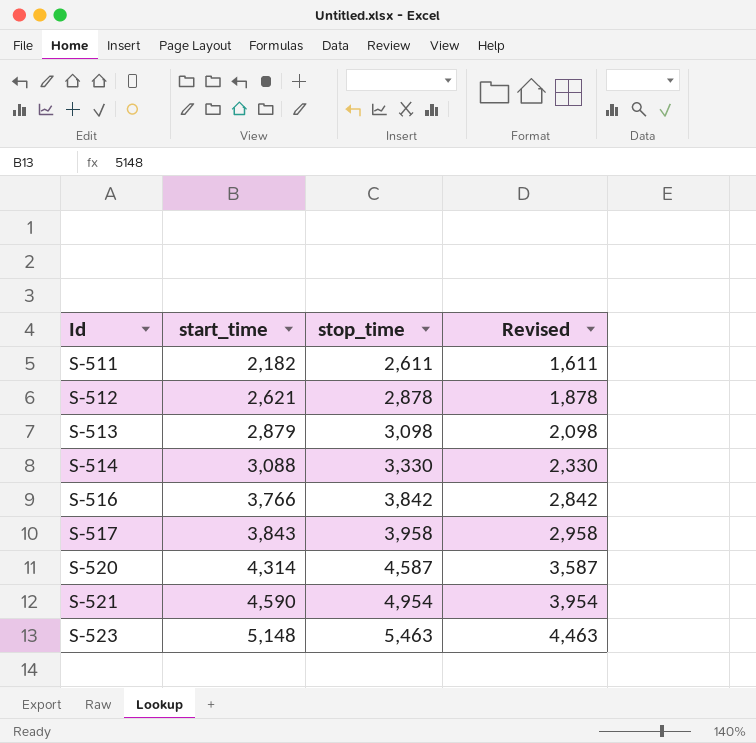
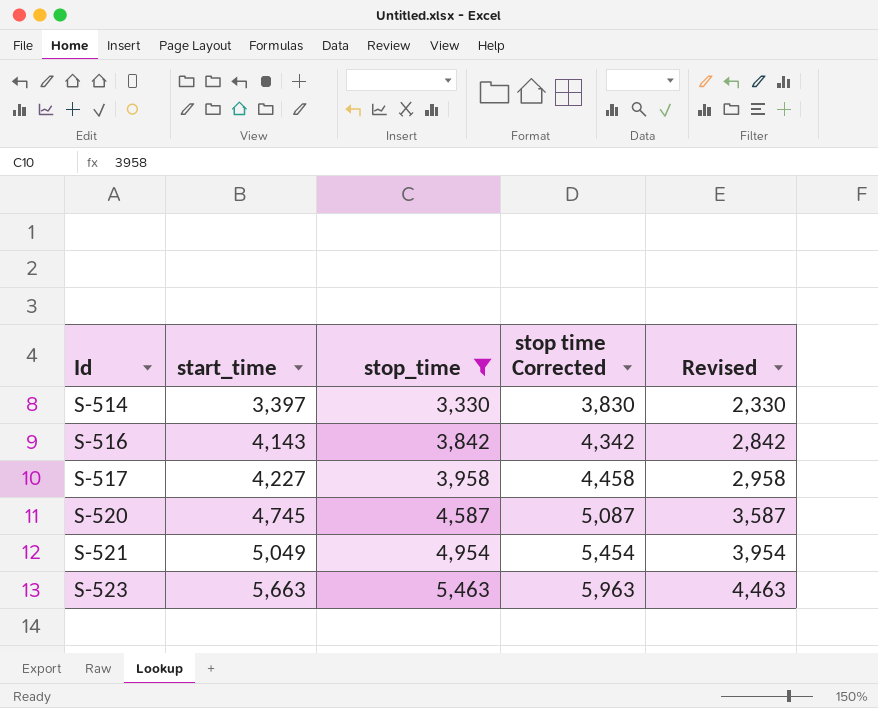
filter: none -> stop_time >= 3,330
column stop time Corrected | formula: none -> [stop_time] + 500
S-514 | start_time: 3,088 -> 3,397
S-516 | start_time: 3,766 -> 4,143
S-517 | start_time: 3,843 -> 4,227
S-520 | start_time: 4,314 -> 4,745
S-521 | start_time: 4,590 -> 5,049
S-523 | start_time: 5,148 -> 5,663

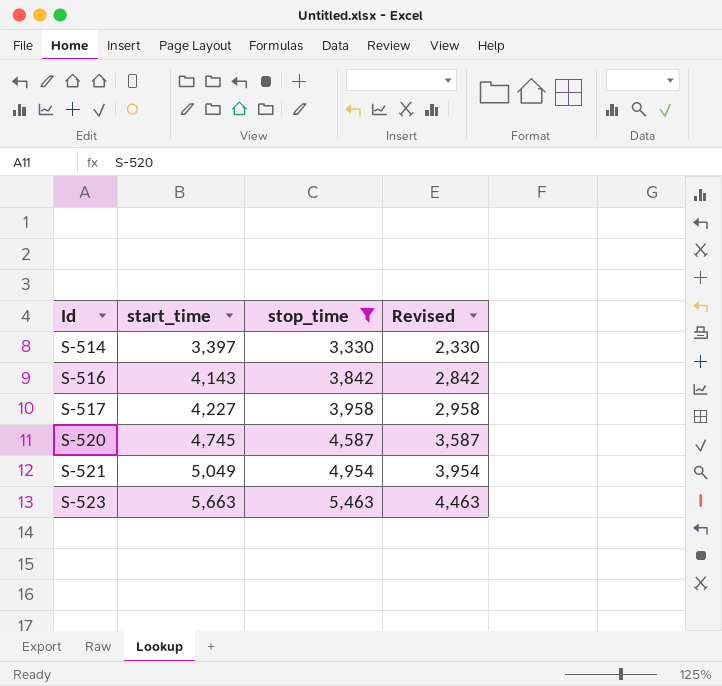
column stop time Corrected | formula: [stop_time] + 500 -> none

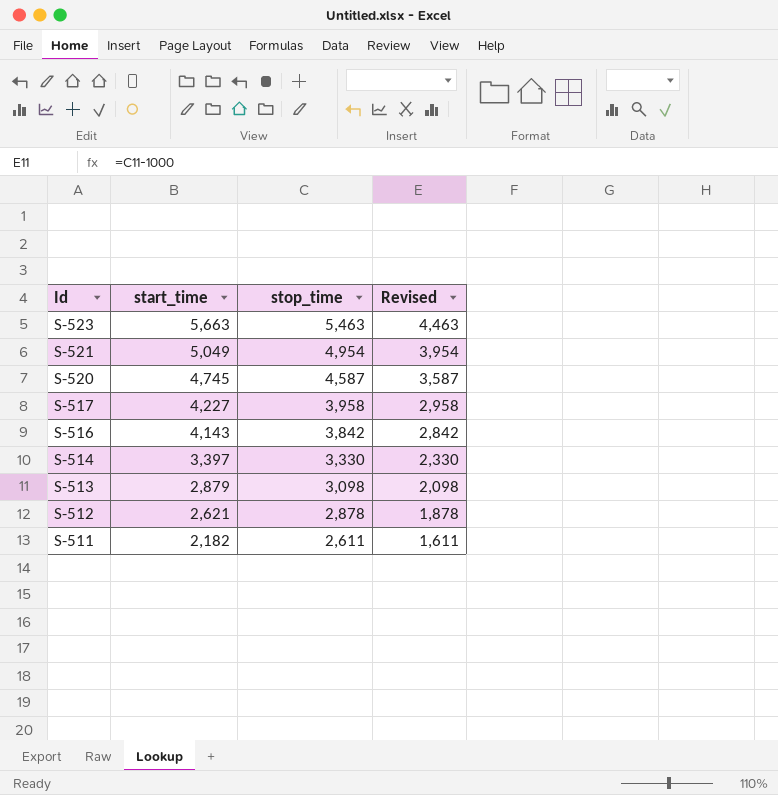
filter: stop_time >= 3,330 -> none
row order: Id ascending -> Id descending

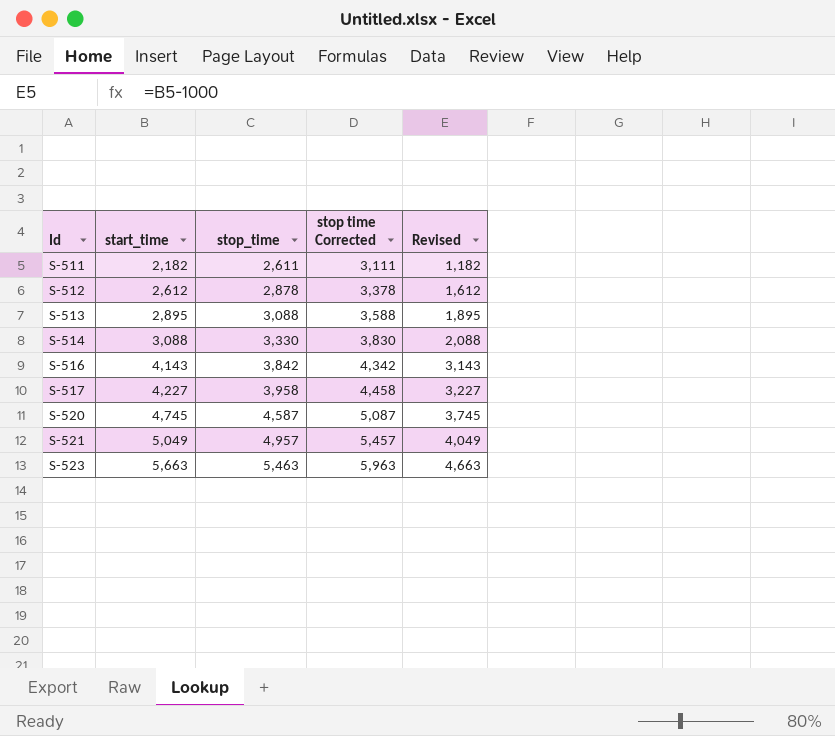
row order: Id descending -> Id ascending
column stop time Corrected | formula: none -> [stop_time] + 500
column Revised | formula: [stop_time] - 1000 -> [start_time] - 1000
S-512 | start_time: 2,621 -> 2,612
S-513 | start_time: 2,879 -> 2,895
S-513 | stop_time: 3,098 -> 3,088
S-514 | start_time: 3,397 -> 3,088
S-521 | stop_time: 4,954 -> 4,957

